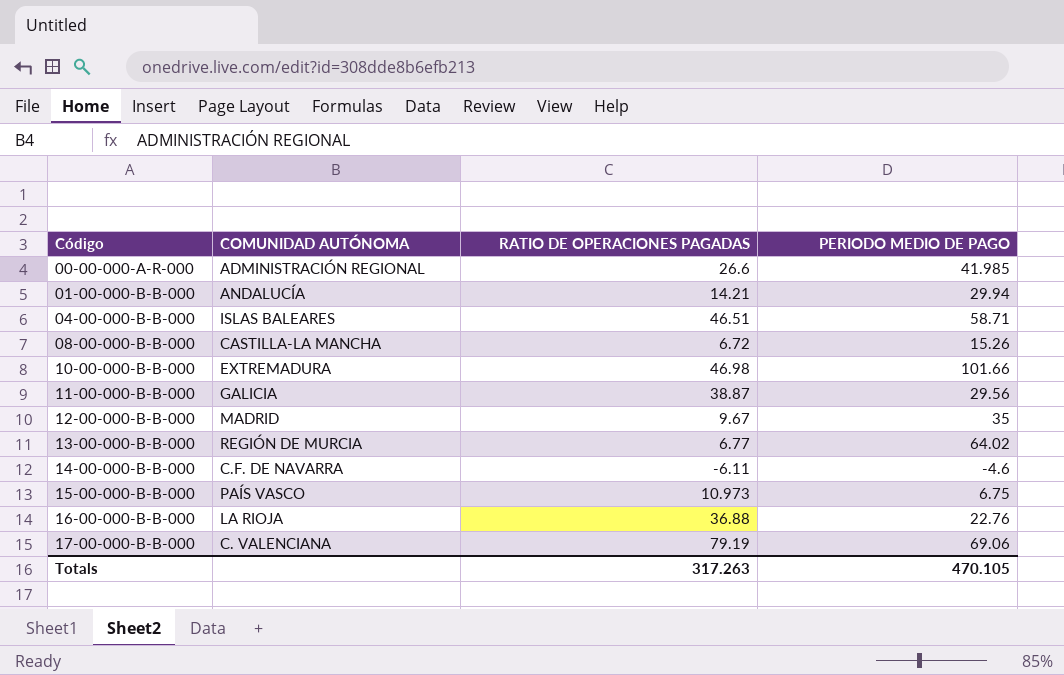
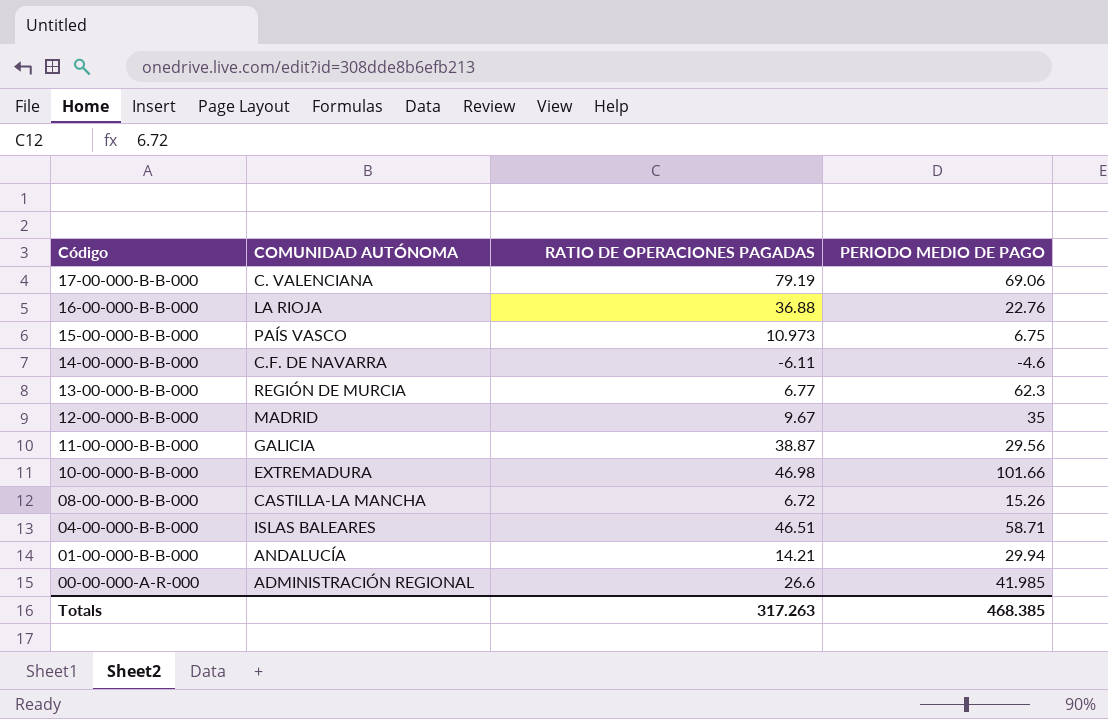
row order: Código ascending -> Código descending
13-00-000-B-B-000 | PERIODO MEDIO DE PAGO: 64.02 -> 62.3
Totals | PERIODO MEDIO DE PAGO: 470.105 -> 468.385

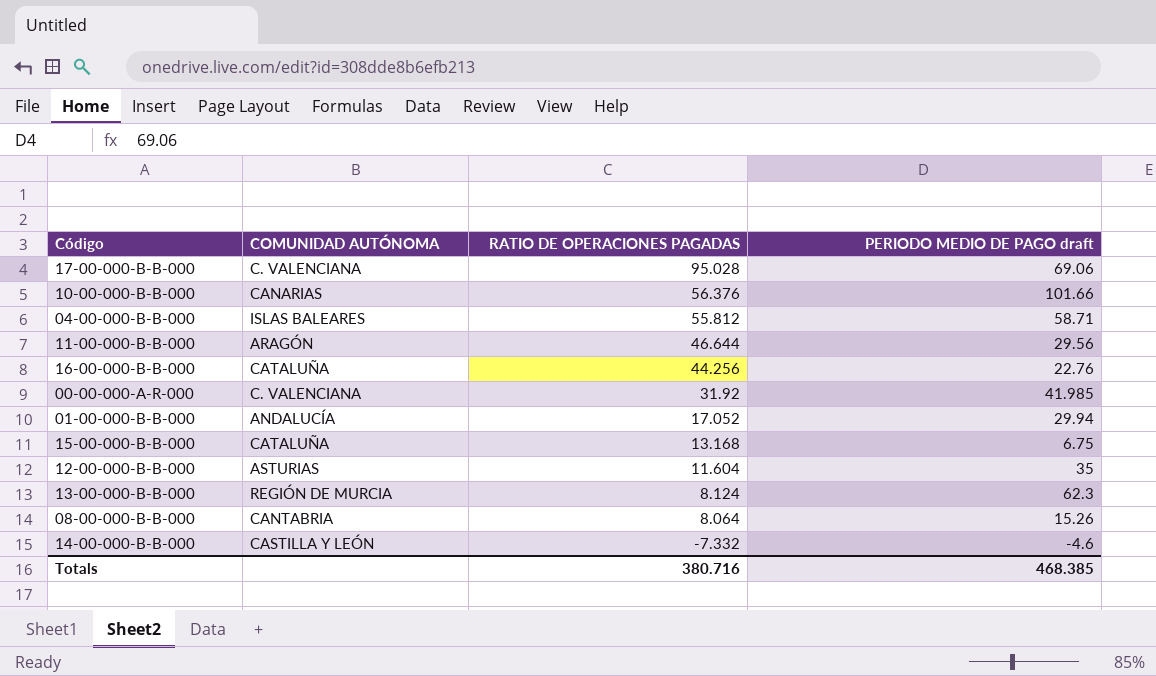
row order: Código descending -> RATIO DE OPERACIONES PAGADAS descending
column name: PERIODO MEDIO DE PAGO -> PERIODO MEDIO DE PAGO draft
17-00-000-B-B-000 | RATIO DE OPERACIONES PAGADAS: 79.19 -> 95.028
10-00-000-B-B-000 | COMUNIDAD AUTÓNOMA: EXTREMADURA -> CANARIAS
10-00-000-B-B-000 | RATIO DE OPERACIONES PAGADAS: 46.98 -> 56.376
04-00-000-B-B-000 | RATIO DE OPERACIONES PAGADAS: 46.51 -> 55.812
11-00-000-B-B-000 | COMUNIDAD AUTÓNOMA: GALICIA -> ARAGÓN
11-00-000-B-B-000 | RATIO DE OPERACIONES PAGADAS: 38.87 -> 46.644
16-00-000-B-B-000 | COMUNIDAD AUTÓNOMA: LA RIOJA -> CATALUÑA
16-00-000-B-B-000 | RATIO DE OPERACIONES PAGADAS: 36.88 -> 44.256
00-00-000-A-R-000 | COMUNIDAD AUTÓNOMA: ADMINISTRACIÓN REGIONAL -> C. VALENCIANA
00-00-000-A-R-000 | RATIO DE OPERACIONES PAGADAS: 26.6 -> 31.92
01-00-000-B-B-000 | RATIO DE OPERACIONES PAGADAS: 14.21 -> 17.052
15-00-000-B-B-000 | COMUNIDAD AUTÓNOMA: PAÍS VASCO -> CATALUÑA
15-00-000-B-B-000 | RATIO DE OPERACIONES PAGADAS: 10.973 -> 13.168
12-00-000-B-B-000 | COMUNIDAD AUTÓNOMA: MADRID -> ASTURIAS
12-00-000-B-B-000 | RATIO DE OPERACIONES PAGADAS: 9.67 -> 11.604
13-00-000-B-B-000 | RATIO DE OPERACIONES PAGADAS: 6.77 -> 8.124
08-00-000-B-B-000 | COMUNIDAD AUTÓNOMA: CASTILLA-LA MANCHA -> CANTABRIA
08-00-000-B-B-000 | RATIO DE OPERACIONES PAGADAS: 6.72 -> 8.064
14-00-000-B-B-000 | COMUNIDAD AUTÓNOMA: C.F. DE NAVARRA -> CASTILLA Y LEÓN
14-00-000-B-B-000 | RATIO DE OPERACIONES PAGADAS: -6.11 -> -7.332
Totals | RATIO DE OPERACIONES PAGADAS: 317.263 -> 380.716

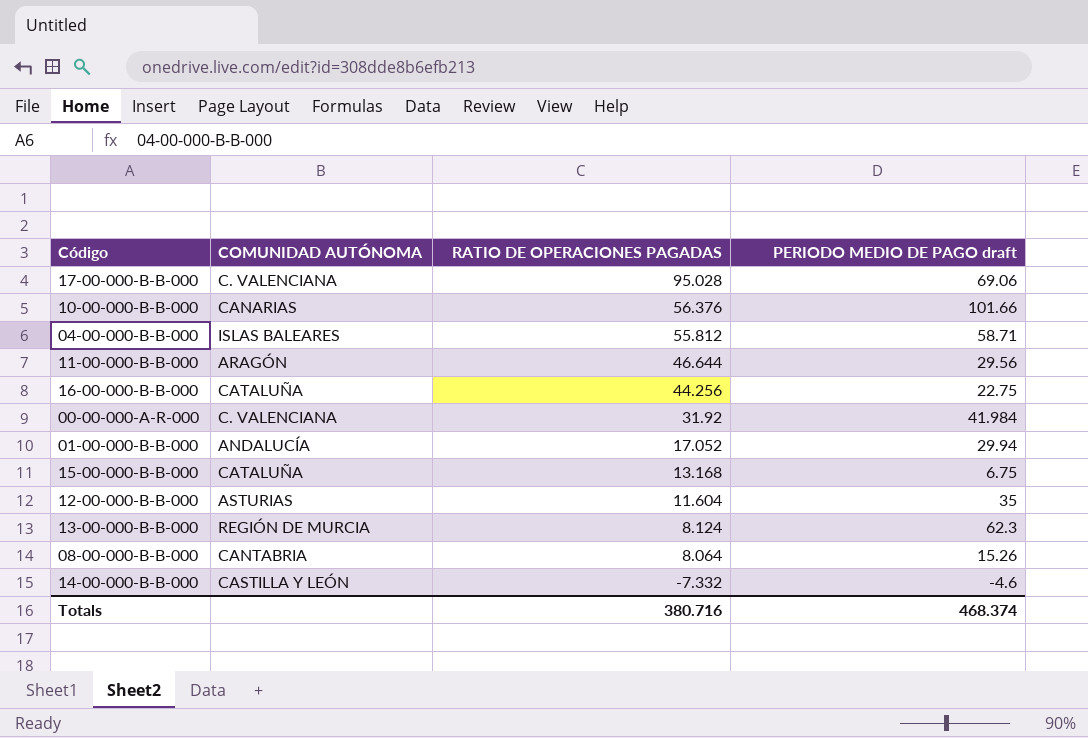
16-00-000-B-B-000 | PERIODO MEDIO DE PAGO draft: 22.76 -> 22.75
00-00-000-A-R-000 | PERIODO MEDIO DE PAGO draft: 41.985 -> 41.984
Totals | PERIODO MEDIO DE PAGO draft: 468.385 -> 468.374

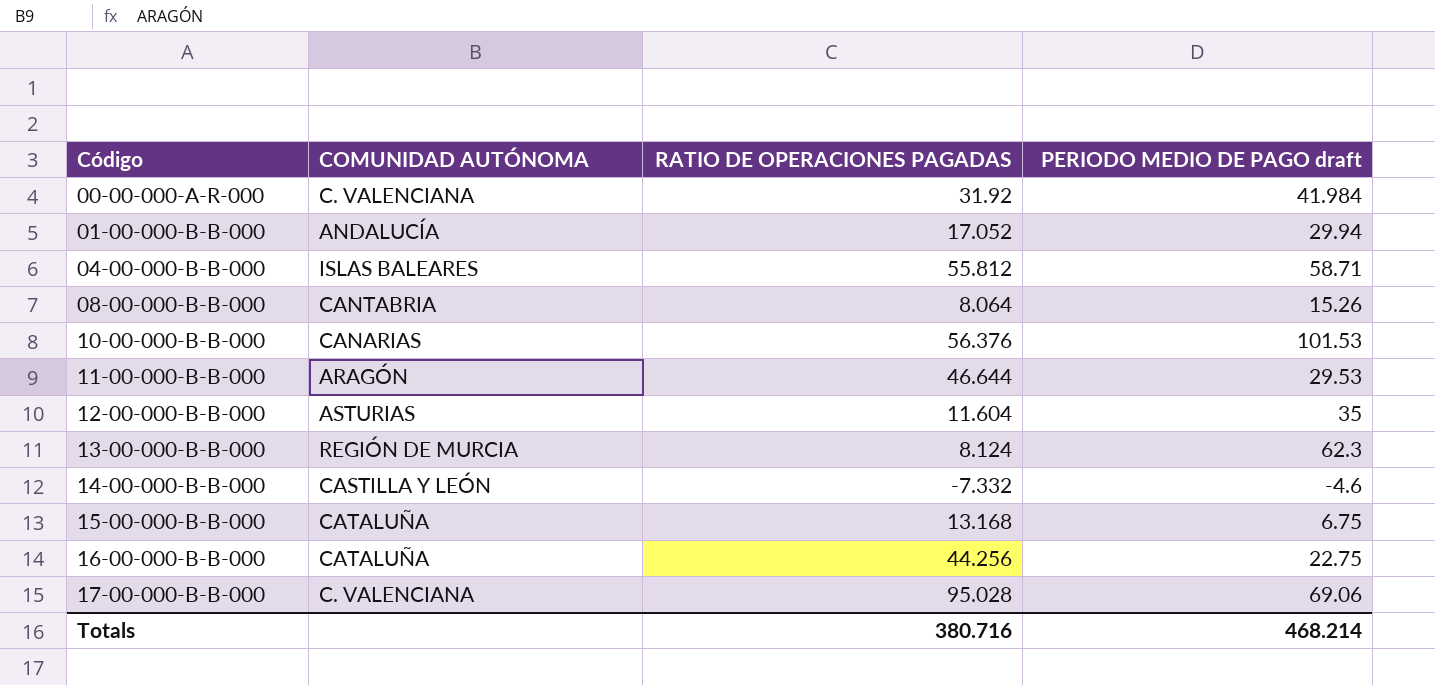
row order: RATIO DE OPERACIONES PAGADAS descending -> Código ascending
10-00-000-B-B-000 | PERIODO MEDIO DE PAGO draft: 101.66 -> 101.53
11-00-000-B-B-000 | PERIODO MEDIO DE PAGO draft: 29.56 -> 29.53
Totals | PERIODO MEDIO DE PAGO draft: 468.374 -> 468.214

